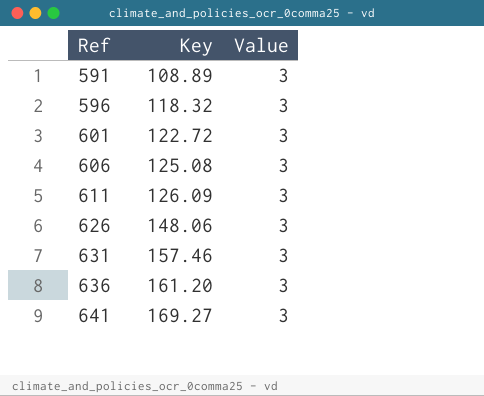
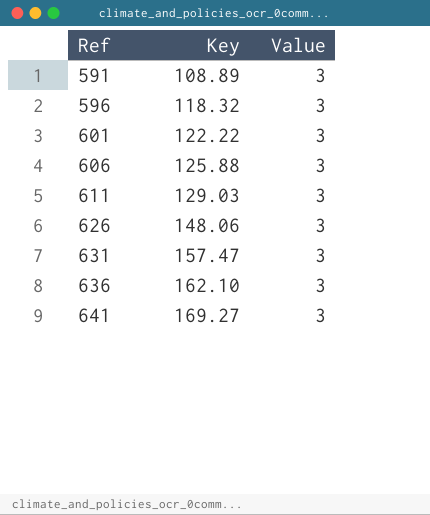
601 | Key: 122.72 -> 122.22
606 | Key: 125.08 -> 125.88
611 | Key: 126.09 -> 129.03
631 | Key: 157.46 -> 157.47
636 | Key: 161.20 -> 162.10

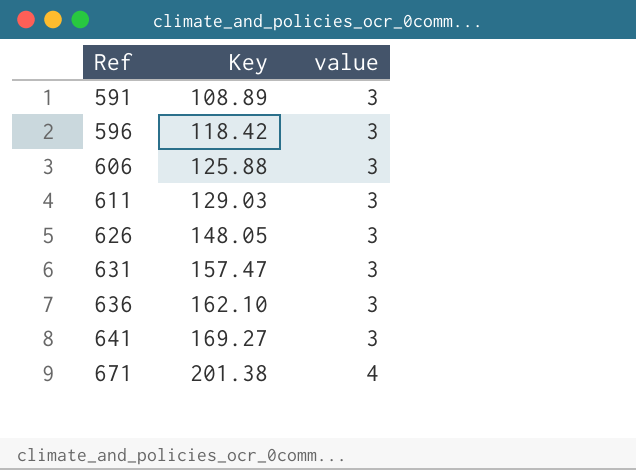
column name: Value -> value
row 601: 122.22 | 3 -> none
596 | Key: 118.32 -> 118.42
626 | Key: 148.06 -> 148.05
row 671: none -> 201.38 | 4

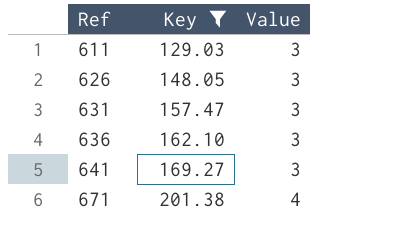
filter: none -> Key >= 129.03
column name: value -> Value

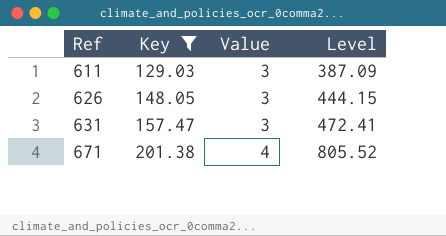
column Level | formula: none -> [Key] * [Value]
row 636: 162.10 | 3 -> none
row 641: 169.27 | 3 -> none

